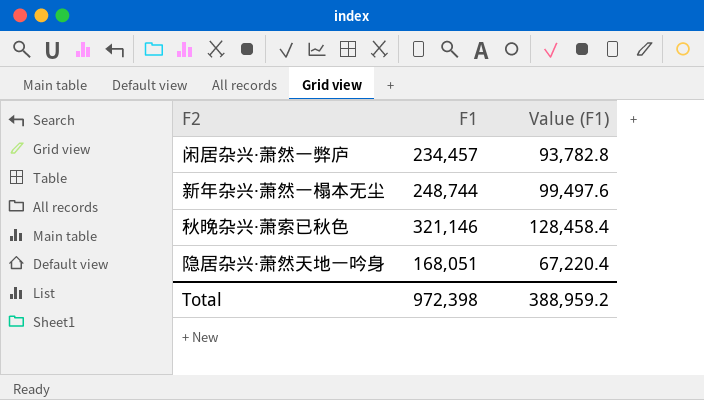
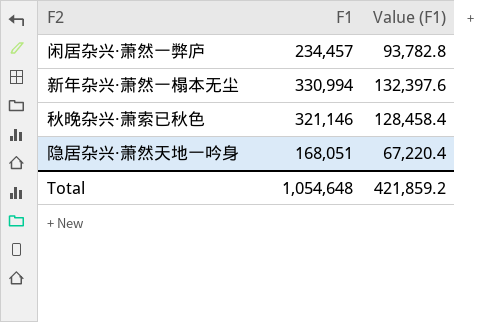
新年杂兴·萧然一榻本无尘 | F1: 248,744 -> 330,994
新年杂兴·萧然一榻本无尘 | Value (F1): 99,497.6 -> 132,397.6
Total | F1: 972,398 -> 1,054,648
Total | Value (F1): 388,959.2 -> 421,859.2

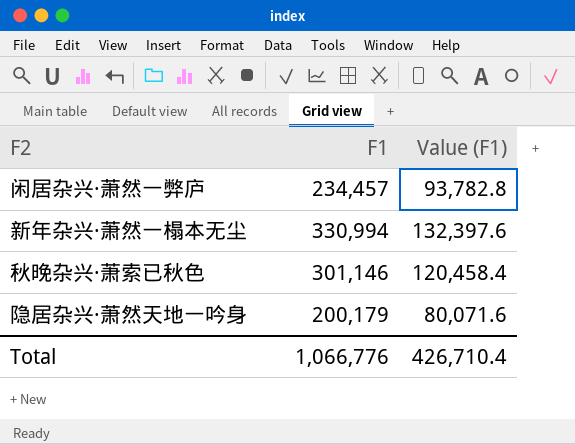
秋晚杂兴·萧索已秋色 | F1: 321,146 -> 301,146
秋晚杂兴·萧索已秋色 | Value (F1): 128,458.4 -> 120,458.4
隐居杂兴·萧然天地一吟身 | F1: 168,051 -> 200,179
隐居杂兴·萧然天地一吟身 | Value (F1): 67,220.4 -> 80,071.6
Total | F1: 1,054,648 -> 1,066,776
Total | Value (F1): 421,859.2 -> 426,710.4

